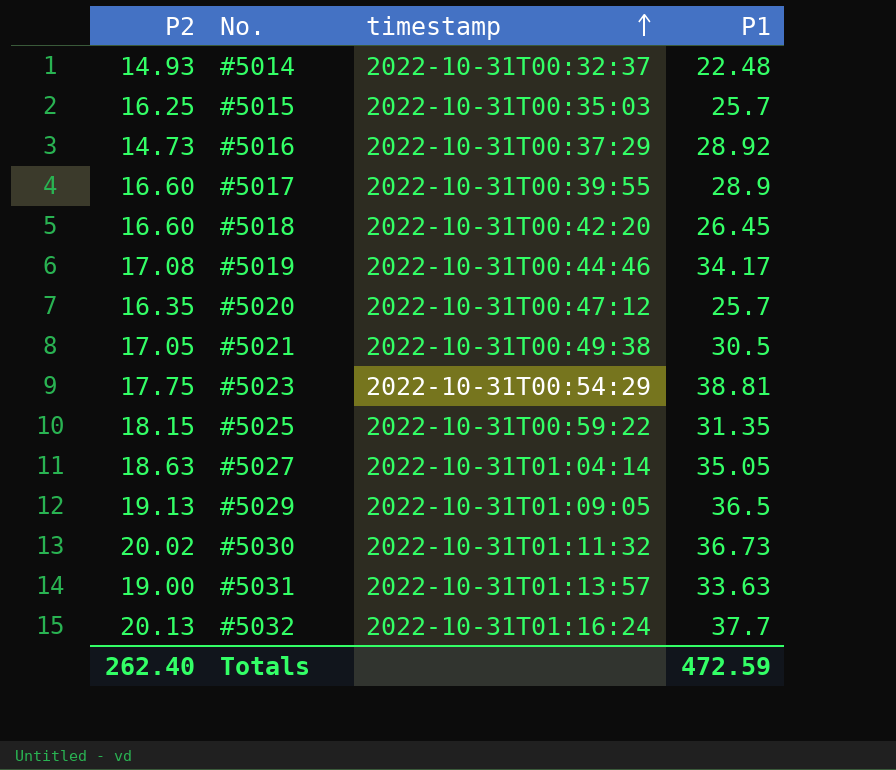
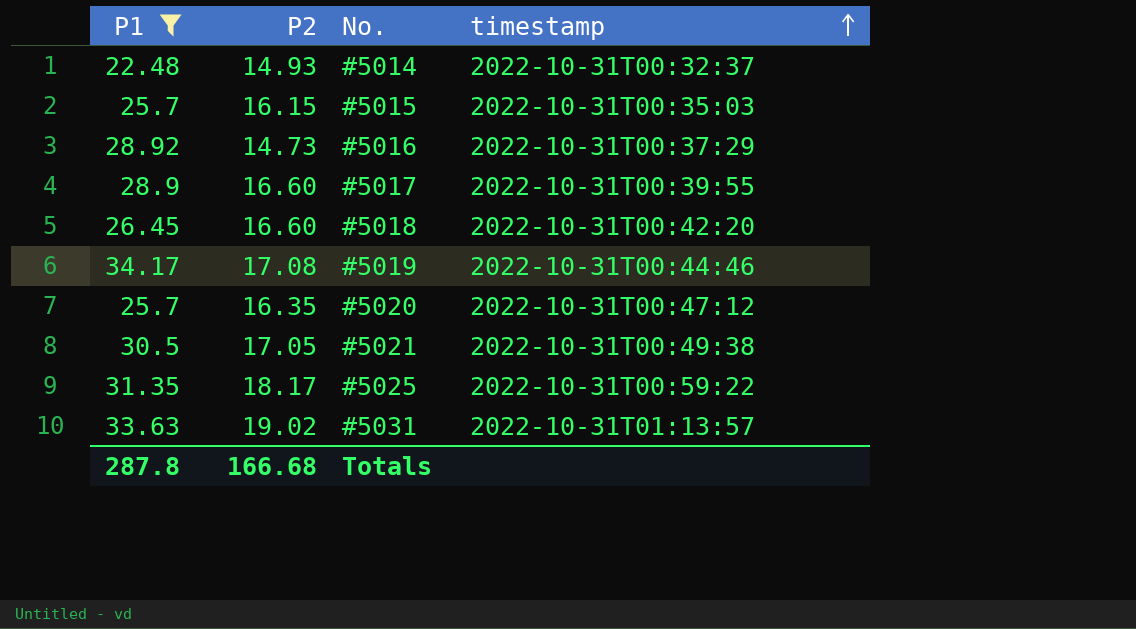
filter: none -> P1 <= 34.17
column P1 | position: 4 -> 1
#5015 | P2: 16.25 -> 16.15
#5025 | P2: 18.15 -> 18.17
#5031 | P2: 19.00 -> 19.02
Totals | P1: 472.59 -> 287.8
Totals | P2: 262.40 -> 166.68

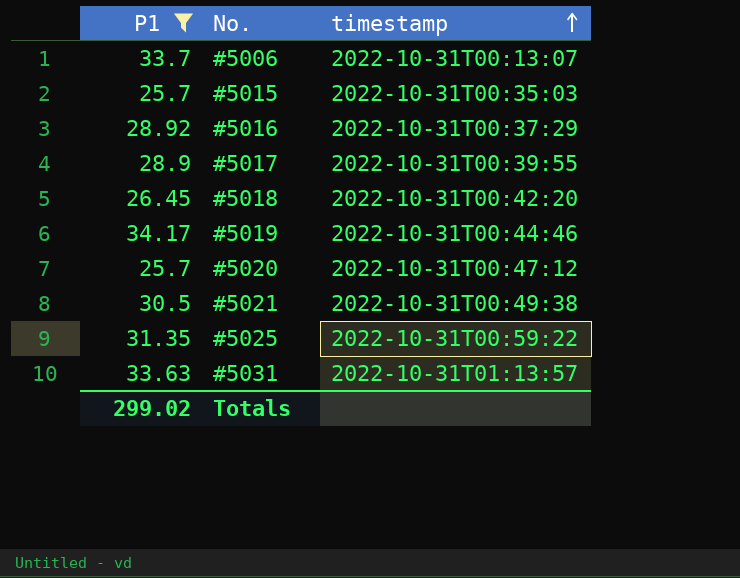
column P2 | position: 2 -> none
row #5014: 22.48 | 14.93 | 2022-10-31T00:32:37 -> none
row #5006: none -> 33.7 | 2022-10-31T00:13:07
Totals | P1: 287.8 -> 299.02

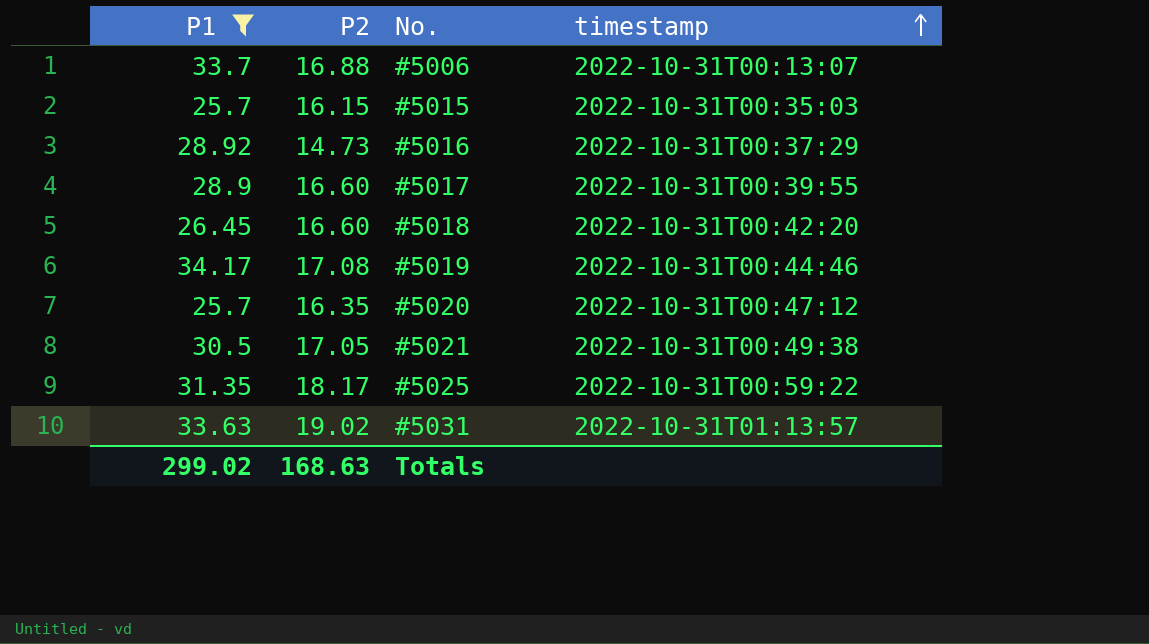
column P2 | position: none -> 2

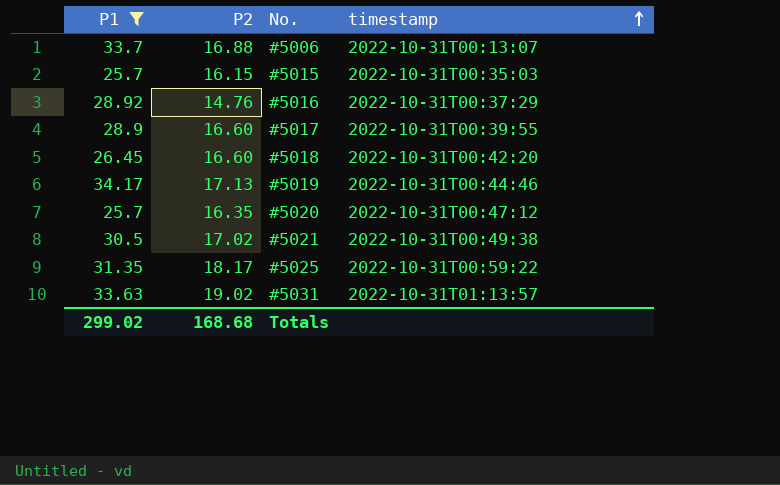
#5016 | P2: 14.73 -> 14.76
#5019 | P2: 17.08 -> 17.13
#5021 | P2: 17.05 -> 17.02
Totals | P2: 168.63 -> 168.68

